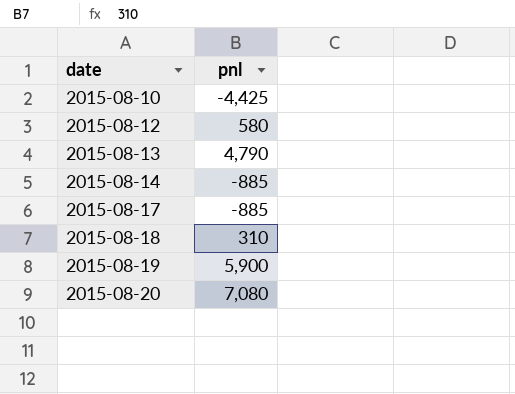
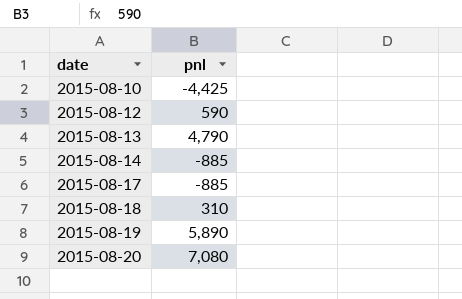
2015-08-12 | pnl: 580 -> 590
2015-08-19 | pnl: 5,900 -> 5,890

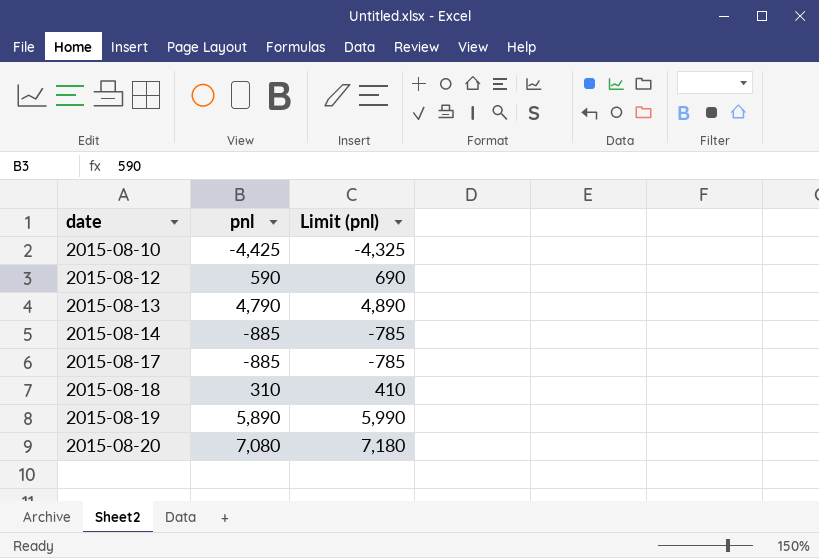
column Limit (pnl) | formula: none -> [pnl] + 100

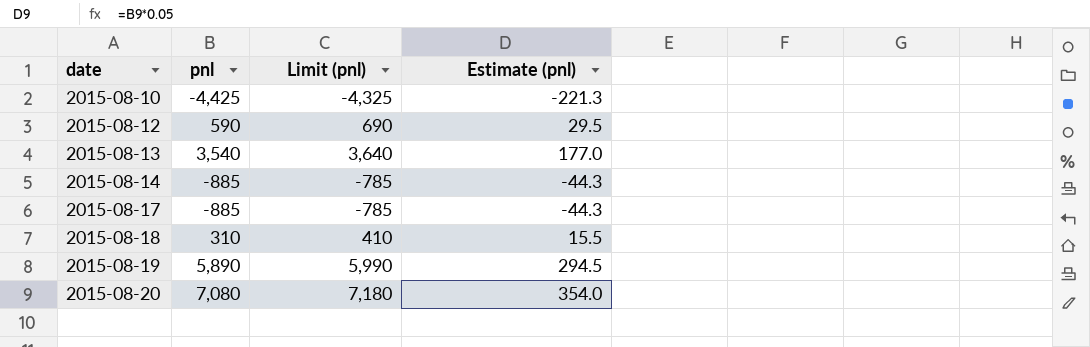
column Estimate (pnl) | formula: none -> [pnl] * 0.05
2015-08-13 | pnl: 4,790 -> 3,540
2015-08-13 | Limit (pnl): 4,890 -> 3,640

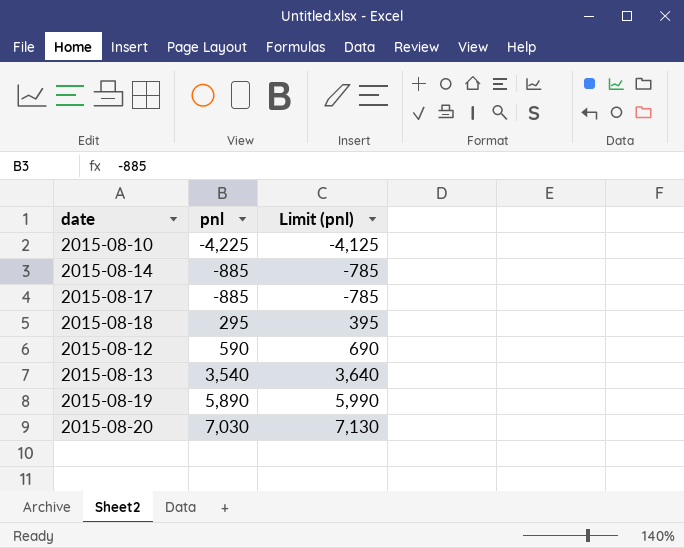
row order: date ascending -> pnl ascending
column Estimate (pnl) | formula: [pnl] * 0.05 -> none
2015-08-10 | pnl: -4,425 -> -4,225
2015-08-10 | Limit (pnl): -4,325 -> -4,125
2015-08-18 | pnl: 310 -> 295
2015-08-18 | Limit (pnl): 410 -> 395
2015-08-20 | pnl: 7,080 -> 7,030
2015-08-20 | Limit (pnl): 7,180 -> 7,130

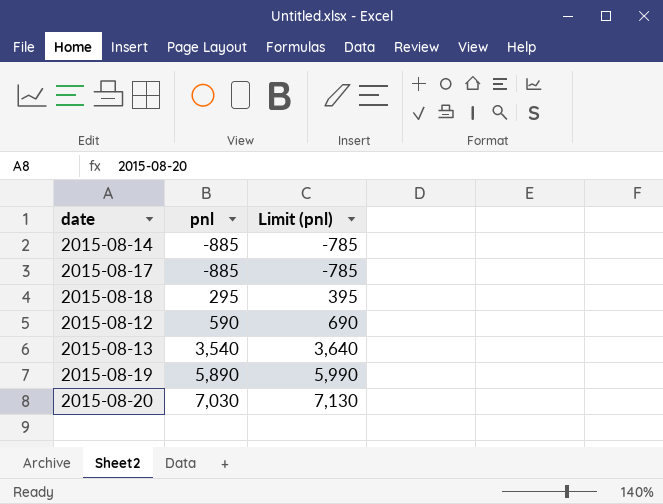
row 2015-08-10: -4,225 | -4,125 -> none

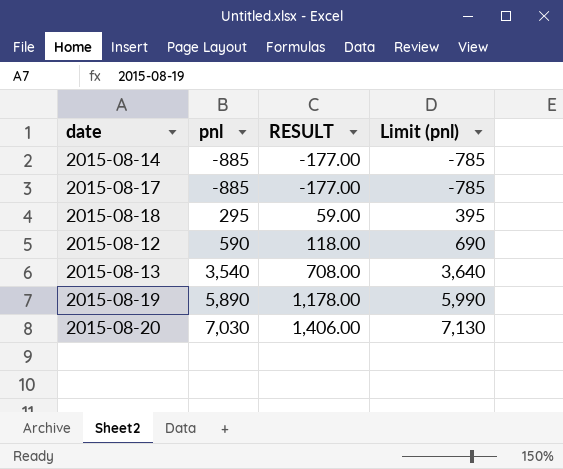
column RESULT | formula: none -> [pnl] * 0.2

